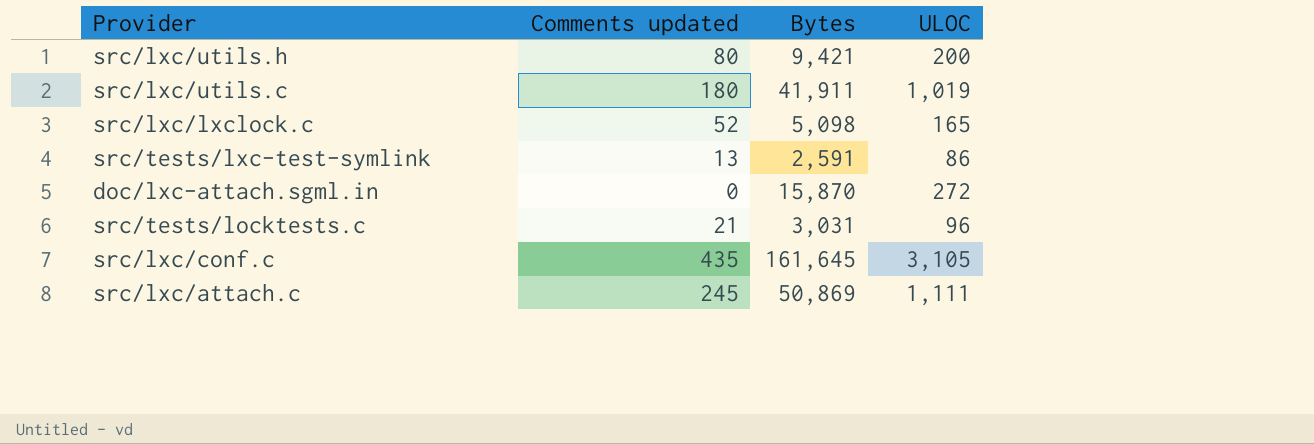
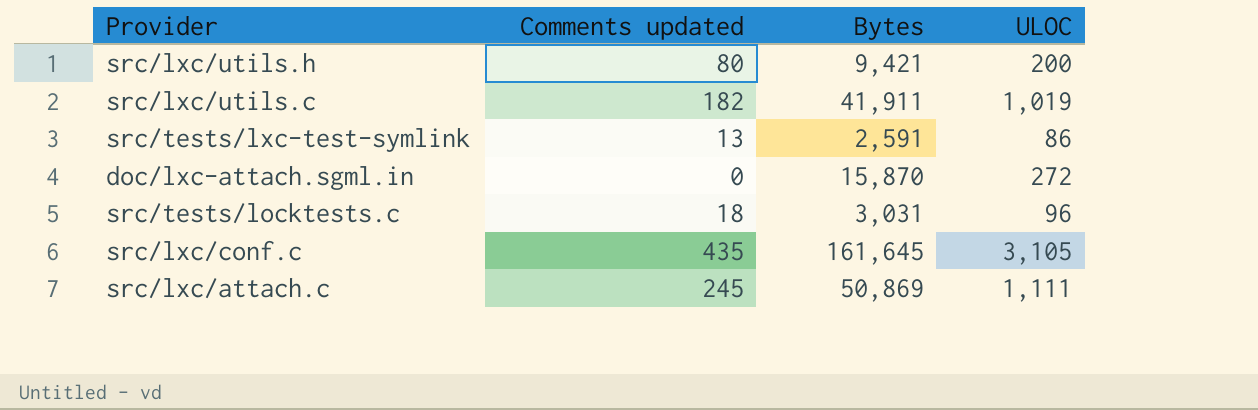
row src/lxc/lxclock.c: 52 | 5,098 | 165 -> none
src/lxc/utils.c | Comments updated: 180 -> 182
src/tests/locktests.c | Comments updated: 21 -> 18

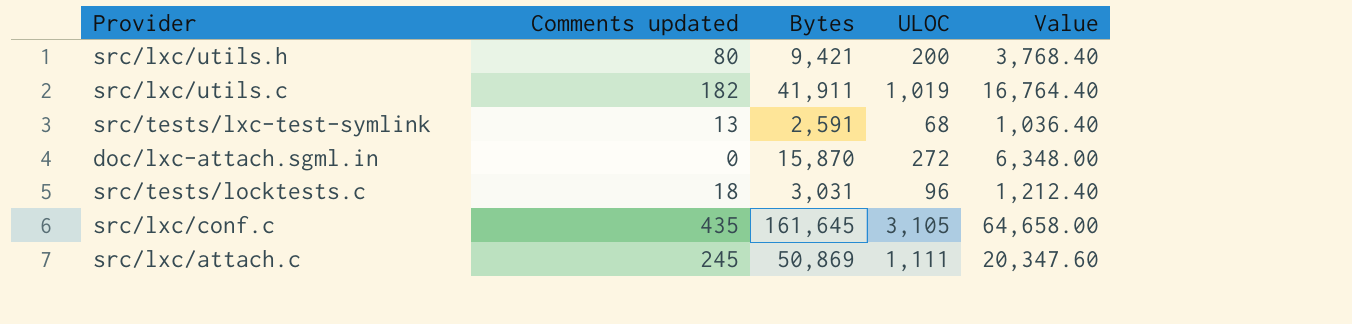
column Value | formula: none -> [Bytes] * 0.4
src/tests/lxc-test-symlink | ULOC: 86 -> 68

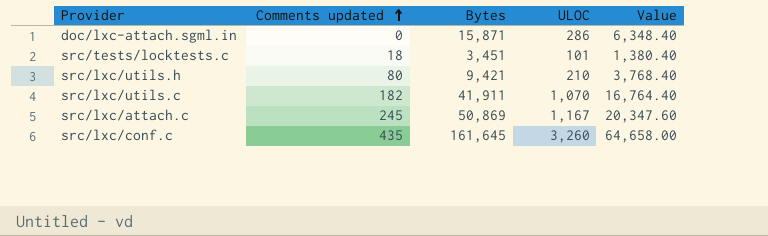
row order: none -> Comments updated ascending
row src/tests/lxc-test-symlink: 13 | 2,591 | 68 | 1,036.40 -> none
doc/lxc-attach.sgml.in | Bytes: 15,870 -> 15,871
doc/lxc-attach.sgml.in | ULOC: 272 -> 286
doc/lxc-attach.sgml.in | Value: 6,348.00 -> 6,348.40
src/tests/locktests.c | Bytes: 3,031 -> 3,451
src/tests/locktests.c | ULOC: 96 -> 101
src/tests/locktests.c | Value: 1,212.40 -> 1,380.40
src/lxc/utils.h | ULOC: 200 -> 210
src/lxc/utils.c | ULOC: 1,019 -> 1,070
src/lxc/attach.c | ULOC: 1,111 -> 1,167
src/lxc/conf.c | ULOC: 3,105 -> 3,260

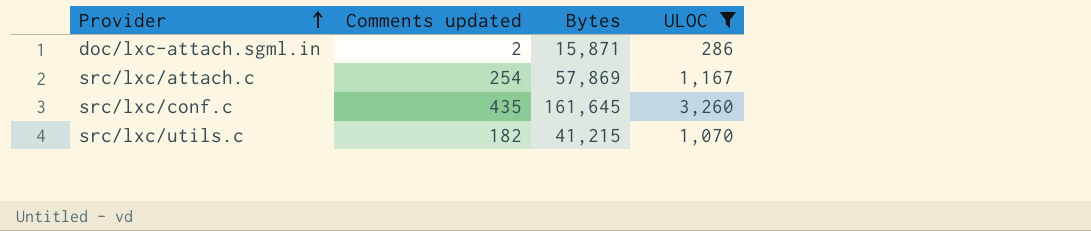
filter: none -> ULOC >= 286
row order: Comments updated ascending -> Provider ascending
column Value | formula: [Bytes] * 0.4 -> none
doc/lxc-attach.sgml.in | Comments updated: 0 -> 2
src/lxc/attach.c | Comments updated: 245 -> 254
src/lxc/attach.c | Bytes: 50,869 -> 57,869
src/lxc/utils.c | Bytes: 41,911 -> 41,215

